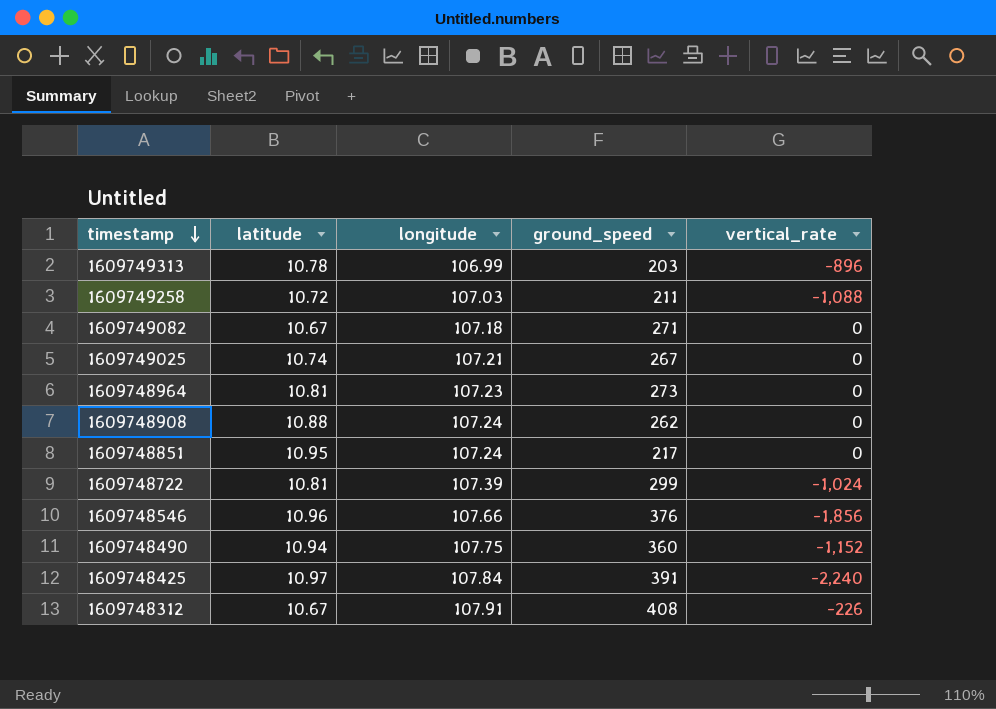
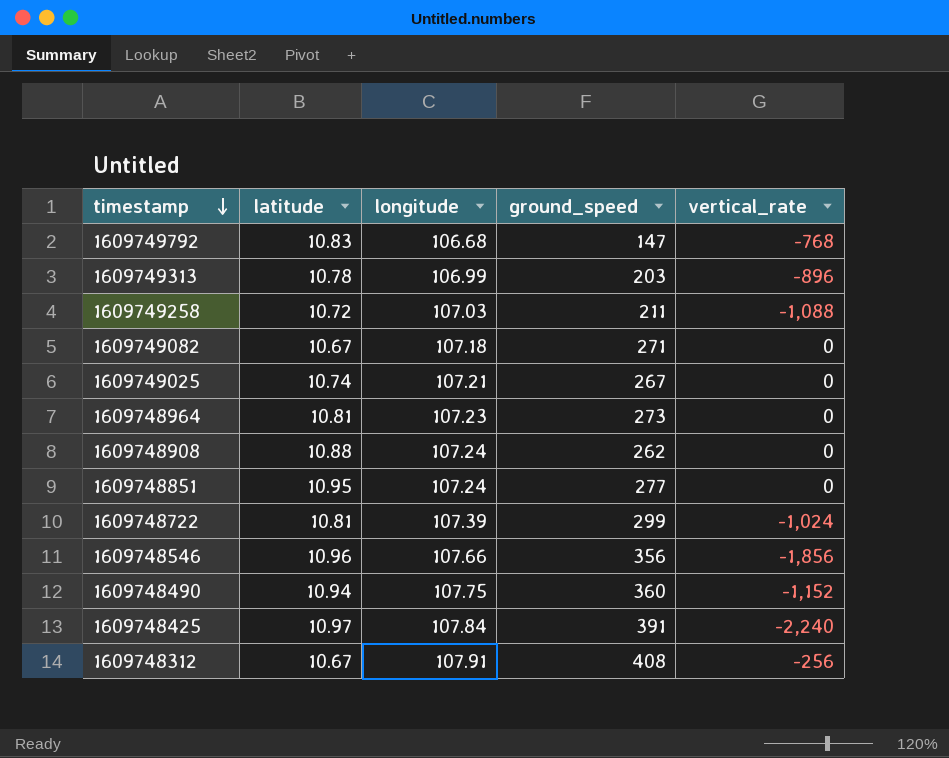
row 1609749792: none -> 10.83 | 106.68 | 147 | -768
1609748851 | ground_speed: 217 -> 277
1609748546 | ground_speed: 376 -> 356
1609748312 | vertical_rate: -226 -> -256

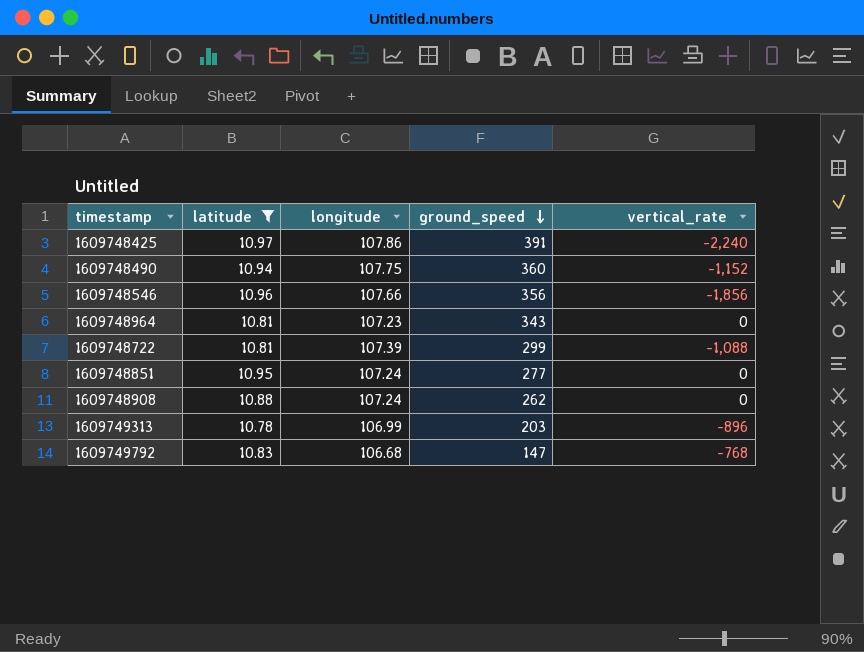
filter: none -> latitude >= 10.78
row order: timestamp descending -> ground_speed descending
1609748425 | longitude: 107.84 -> 107.86
1609748964 | ground_speed: 273 -> 343
1609748722 | vertical_rate: -1,024 -> -1,088

